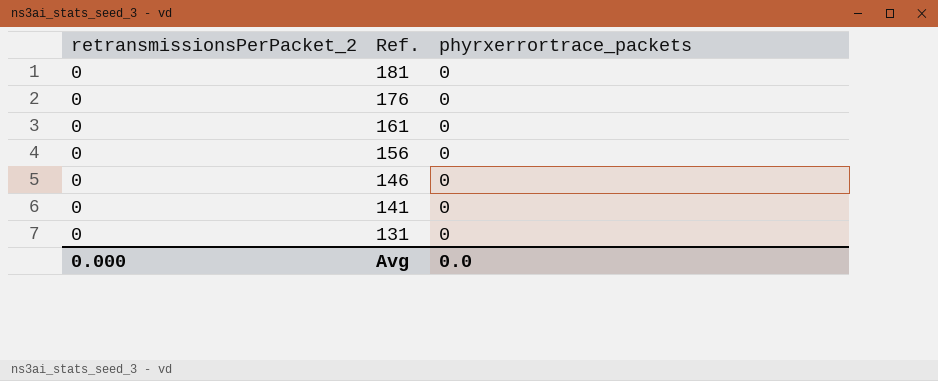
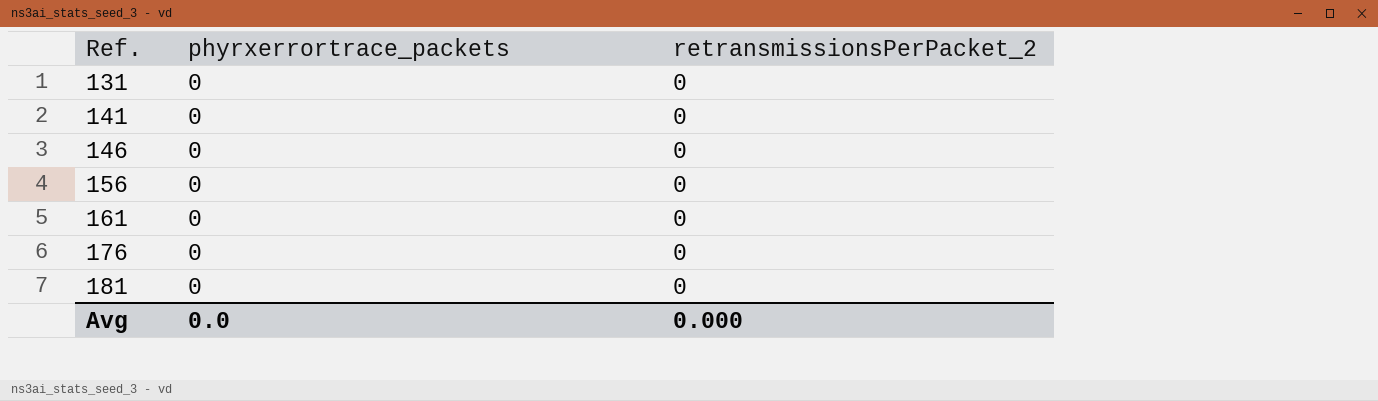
row order: Ref. descending -> Ref. ascending
column retransmissionsPerPacket_2 | position: 1 -> 3

